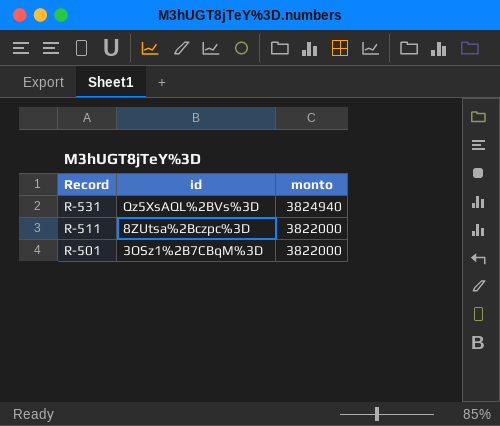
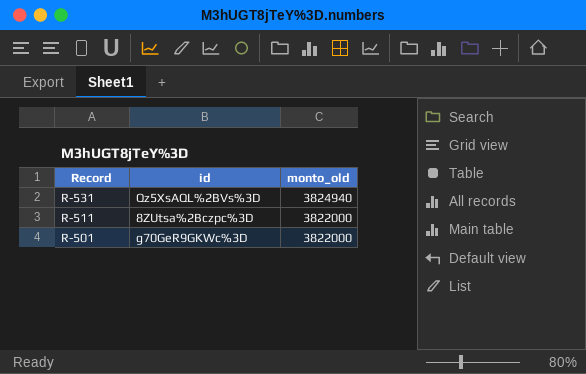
column name: monto -> monto_old
R-501 | id: 3OSz1%2B7CBqM%3D -> g70GeR9GKWc%3D

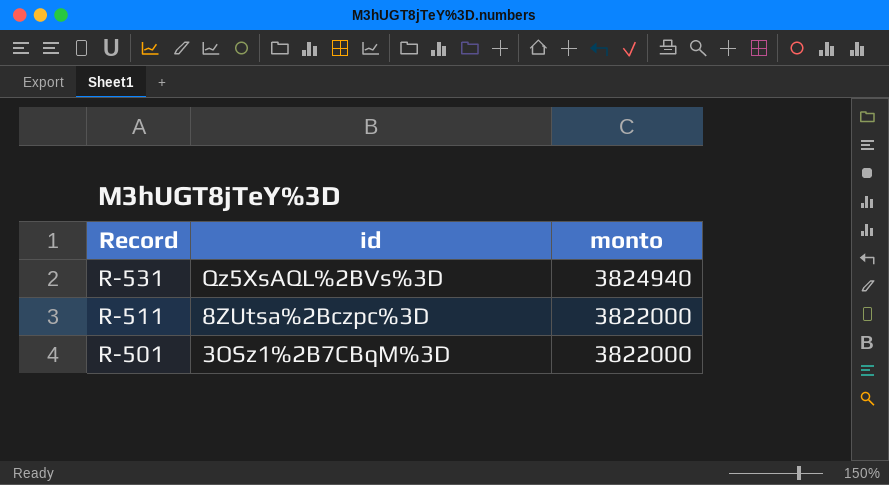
column name: monto_old -> monto
R-501 | id: g70GeR9GKWc%3D -> 3OSz1%2B7CBqM%3D

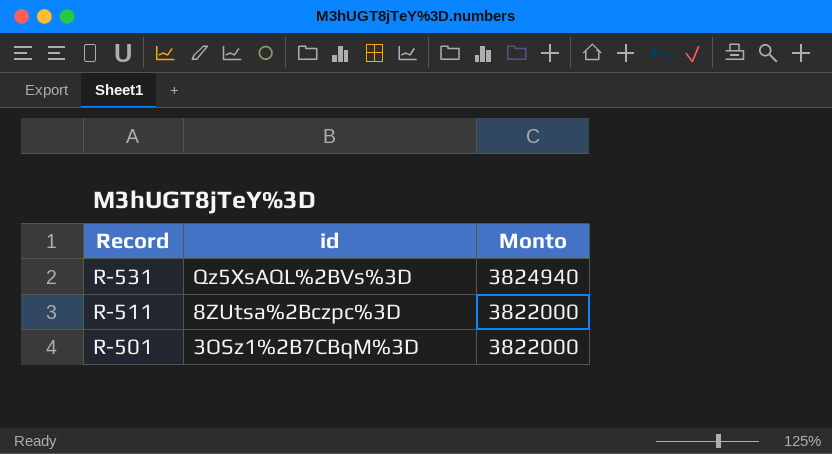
column name: monto -> Monto

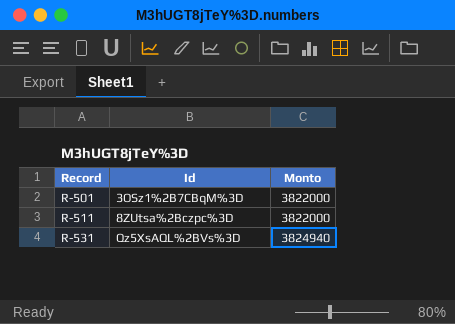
row order: Record descending -> Record ascending
column name: id -> Id

